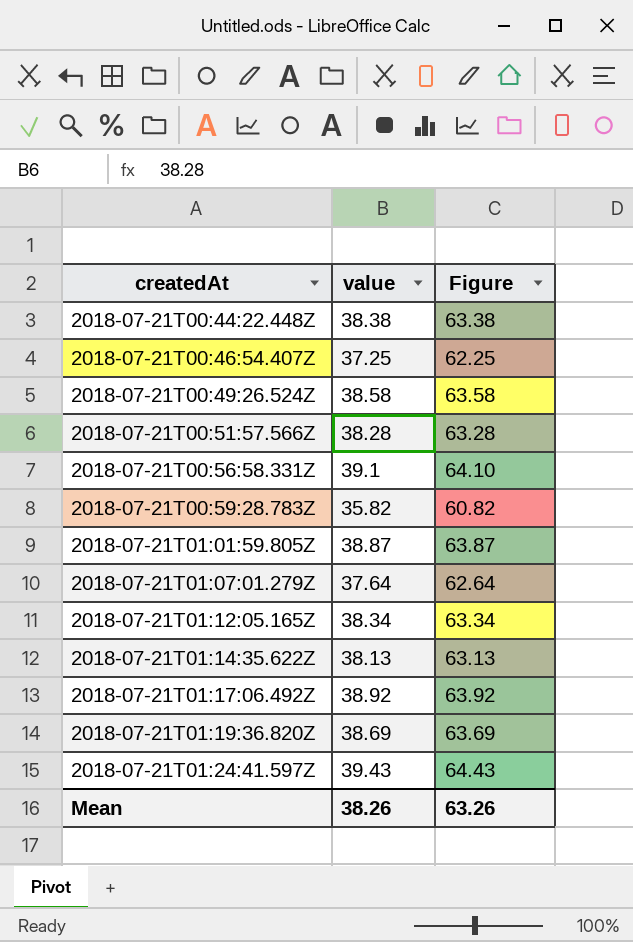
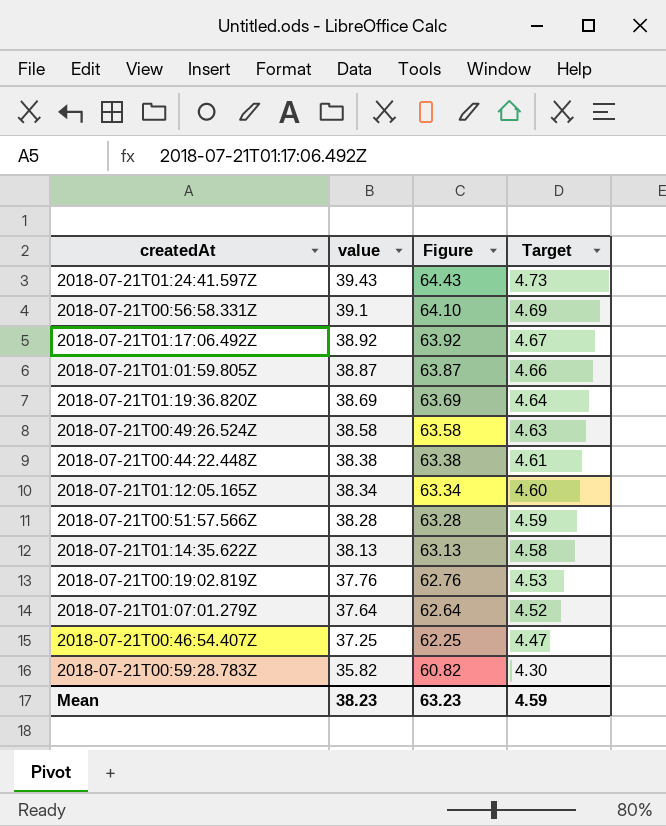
row order: createdAt ascending -> value descending
column Target | formula: none -> [value] * 0.12
row 2018-07-21T00:19:02.819Z: none -> 37.76 | 62.76 | 4.53
Mean | value: 38.26 -> 38.23
Mean | Figure: 63.26 -> 63.23

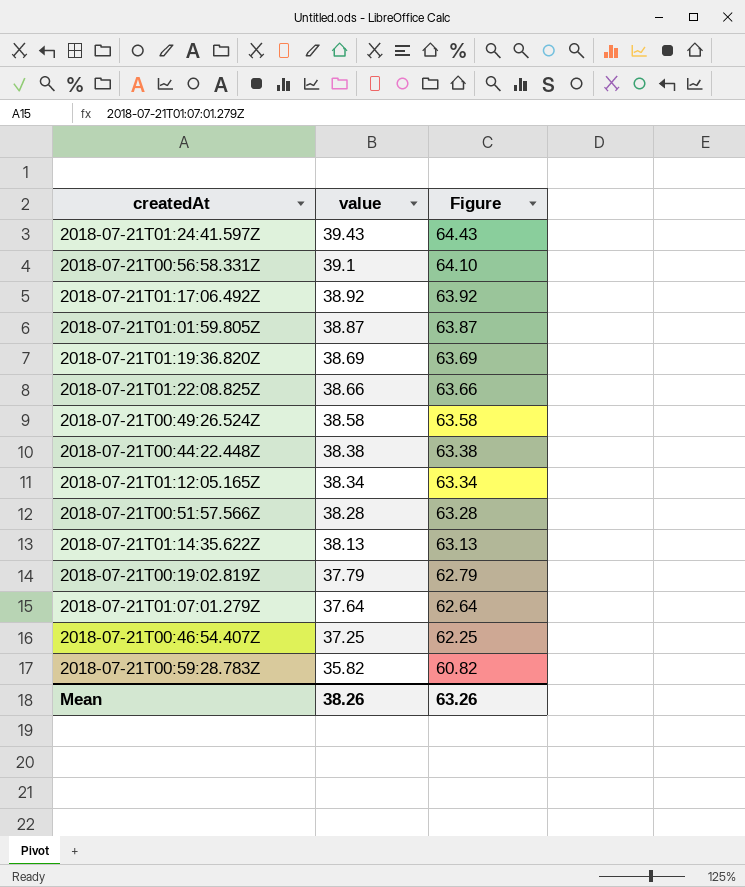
column Target | formula: [value] * 0.12 -> none
row 2018-07-21T01:22:08.825Z: none -> 38.66 | 63.66
2018-07-21T00:19:02.819Z | value: 37.76 -> 37.79
2018-07-21T00:19:02.819Z | Figure: 62.76 -> 62.79
Mean | value: 38.23 -> 38.26
Mean | Figure: 63.23 -> 63.26

